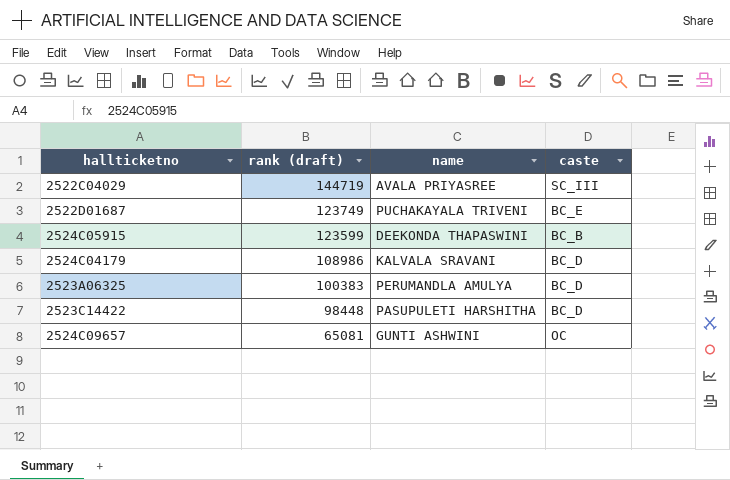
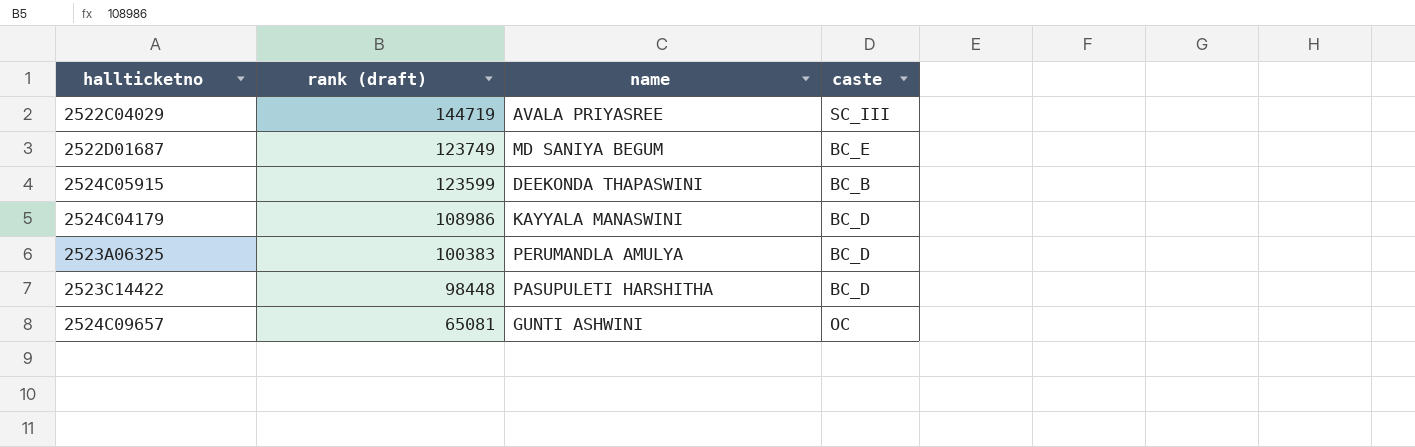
2522D01687 | name: PUCHAKAYALA TRIVENI -> MD SANIYA BEGUM
2524C04179 | name: KALVALA SRAVANI -> KAYYALA MANASWINI

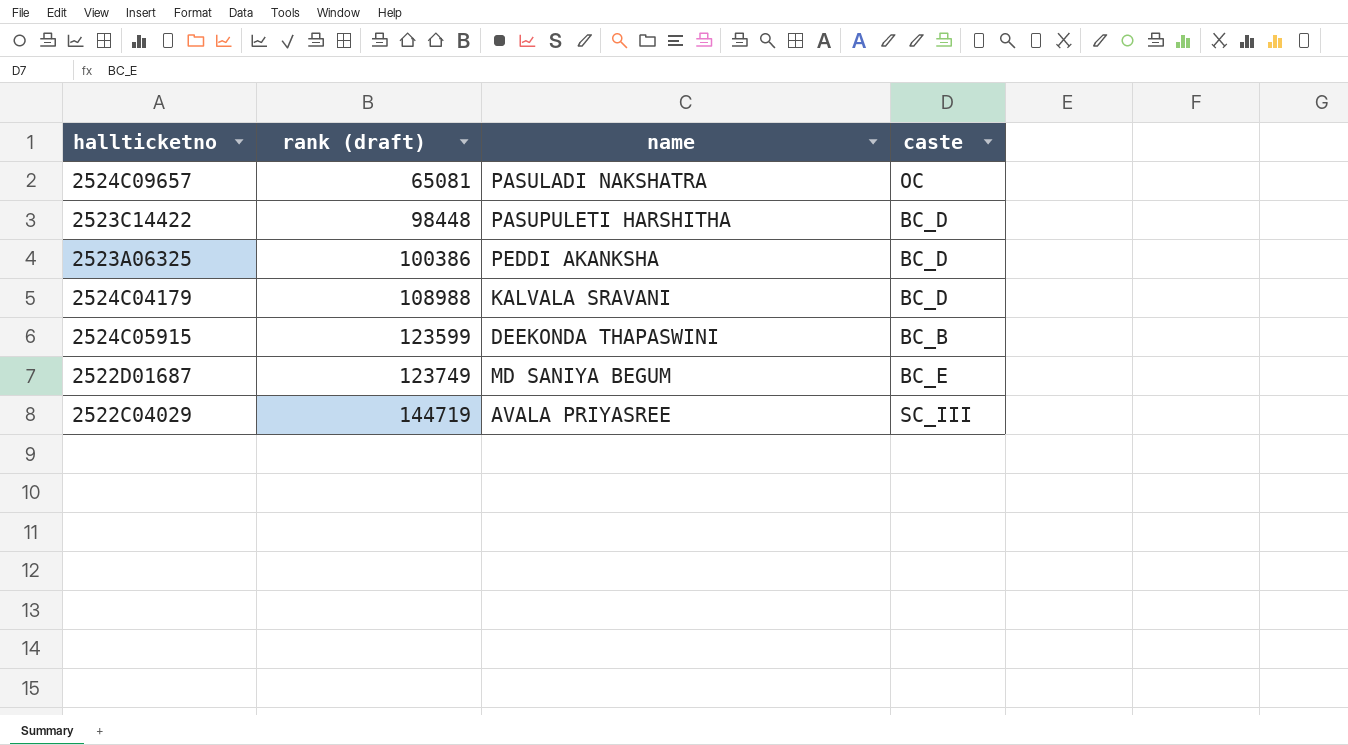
row order: rank (draft) descending -> rank (draft) ascending
2524C09657 | name: GUNTI ASHWINI -> PASULADI NAKSHATRA
2523A06325 | rank (draft): 100383 -> 100386
2523A06325 | name: PERUMANDLA AMULYA -> PEDDI AKANKSHA
2524C04179 | rank (draft): 108986 -> 108988
2524C04179 | name: KAYYALA MANASWINI -> KALVALA SRAVANI

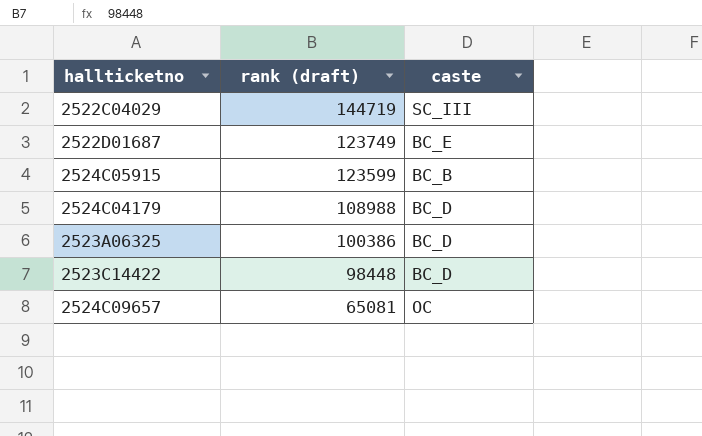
row order: rank (draft) ascending -> rank (draft) descending
column name | position: 3 -> none

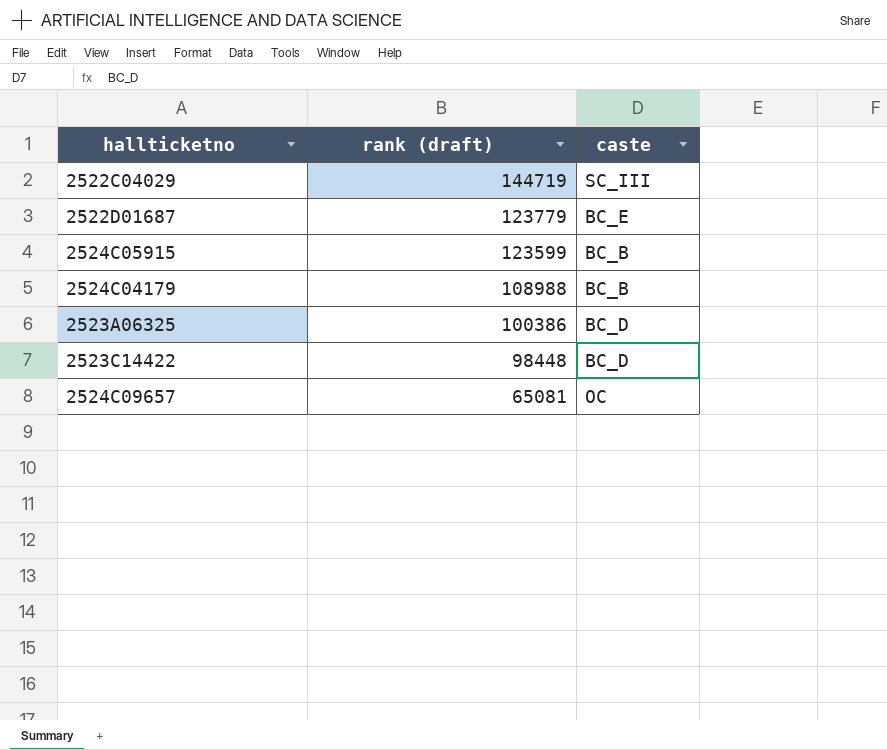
2522D01687 | rank (draft): 123749 -> 123779
2524C04179 | caste: BC_D -> BC_B

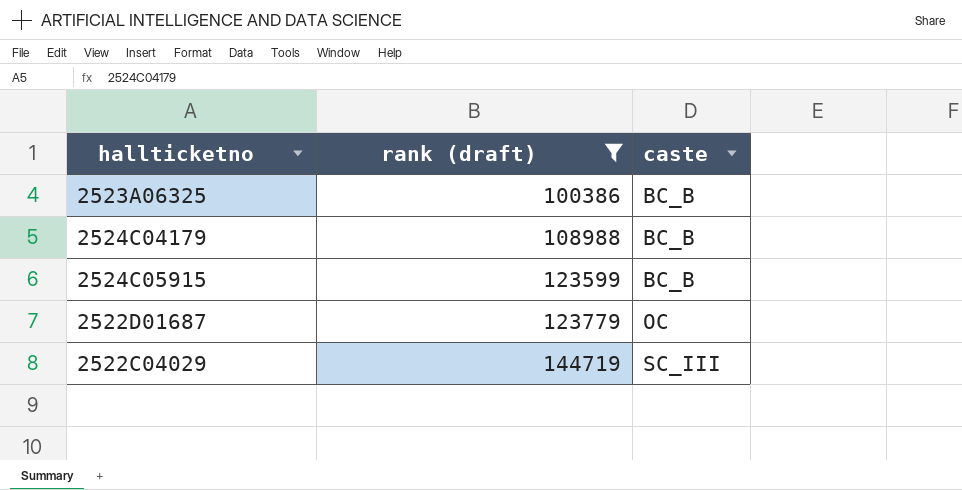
filter: none -> rank (draft) >= 100386
row order: rank (draft) descending -> rank (draft) ascending
2523A06325 | caste: BC_D -> BC_B
2522D01687 | caste: BC_E -> OC

